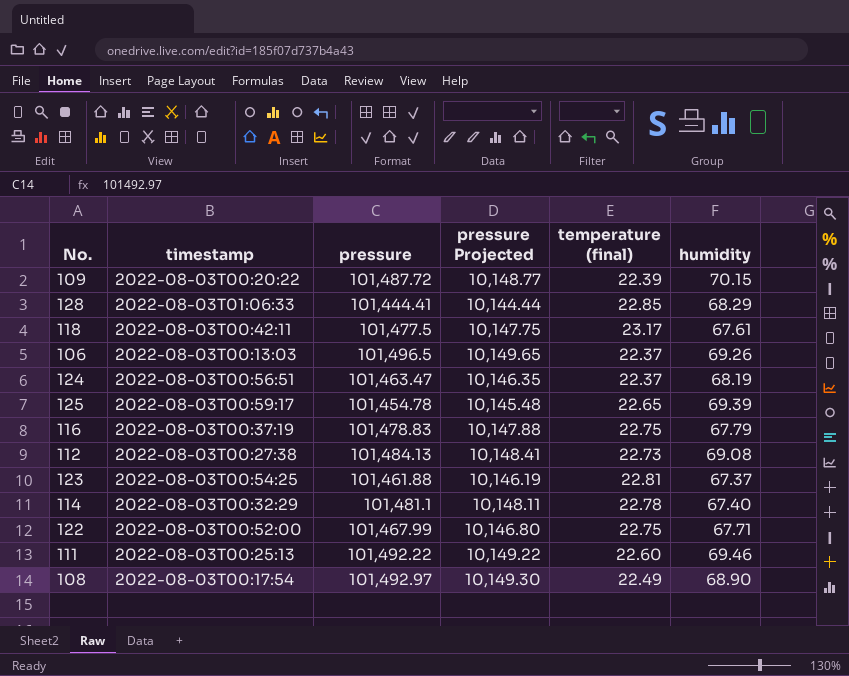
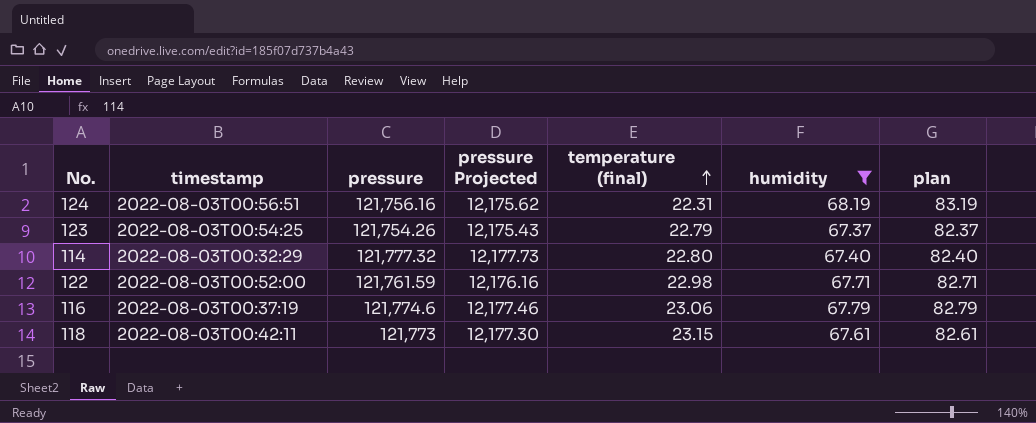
filter: none -> humidity <= 68.19
row order: none -> temperature (final) ascending
column plan | formula: none -> [humidity] + 15
124 | pressure: 101,463.47 -> 121,756.16
124 | pressure Projected: 10,146.35 -> 12,175.62
124 | temperature (final): 22.37 -> 22.31
123 | pressure: 101,461.88 -> 121,754.26
123 | pressure Projected: 10,146.19 -> 12,175.43
123 | temperature (final): 22.81 -> 22.79
114 | pressure: 101,481.1 -> 121,777.32
114 | pressure Projected: 10,148.11 -> 12,177.73
114 | temperature (final): 22.78 -> 22.80
122 | pressure: 101,467.99 -> 121,761.59
122 | pressure Projected: 10,146.80 -> 12,176.16
122 | temperature (final): 22.75 -> 22.98
116 | pressure: 101,478.83 -> 121,774.6
116 | pressure Projected: 10,147.88 -> 12,177.46
116 | temperature (final): 22.75 -> 23.06
118 | pressure: 101,477.5 -> 121,773
118 | pressure Projected: 10,147.75 -> 12,177.30
118 | temperature (final): 23.17 -> 23.15

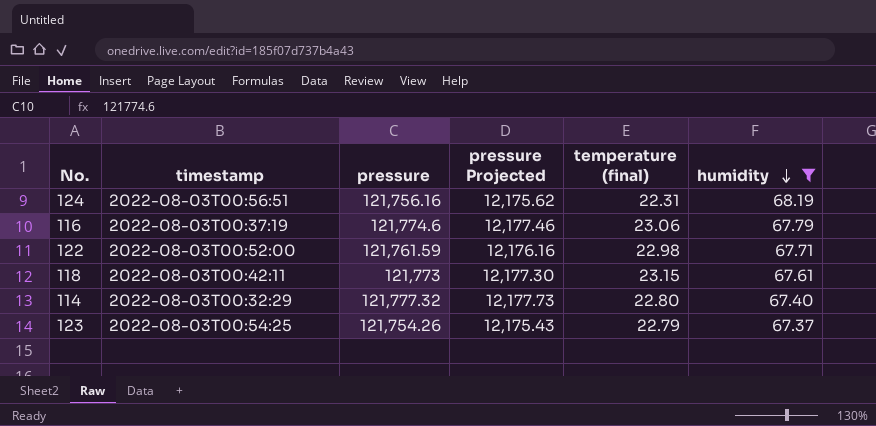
row order: temperature (final) ascending -> humidity descending
column plan | formula: [humidity] + 15 -> none

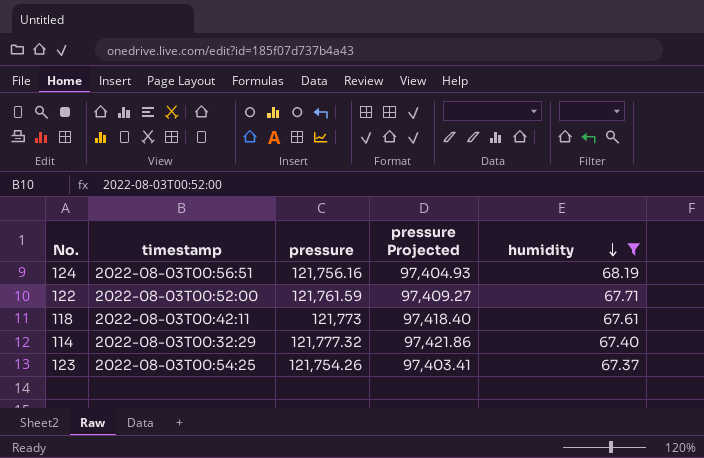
column temperature (final) | position: 5 -> none
column pressure Projected | formula: [pressure] * 0.1 -> [pressure] * 0.8
row 116: 2022-08-03T00:37:19 | 121,774.6 | 12,177.46 | 23.06 | 67.79 -> none

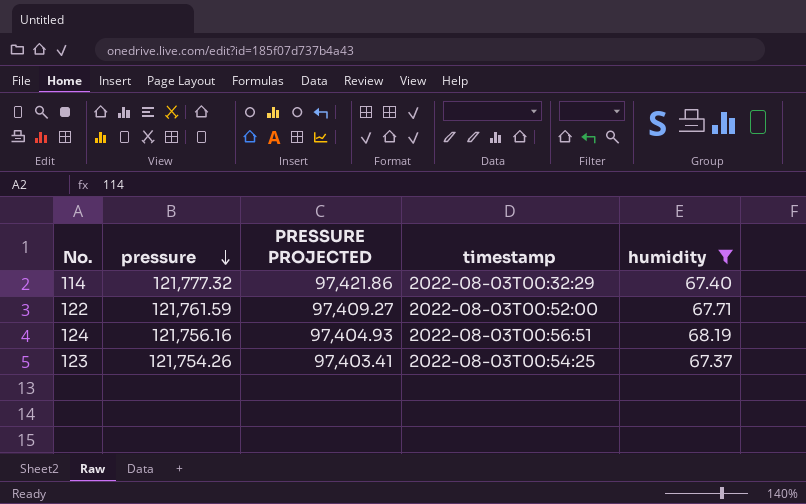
row order: humidity descending -> pressure descending
column name: pressure Projected -> PRESSURE PROJECTED
column timestamp | position: 2 -> 4
row 118: 2022-08-03T00:42:11 | 121,773 | 97,418.40 | 67.61 -> none

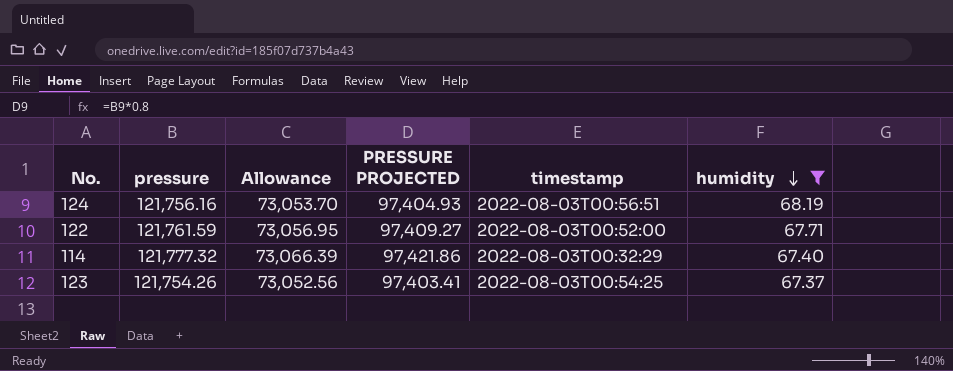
row order: pressure descending -> humidity descending
column Allowance | formula: none -> [pressure] * 0.6

